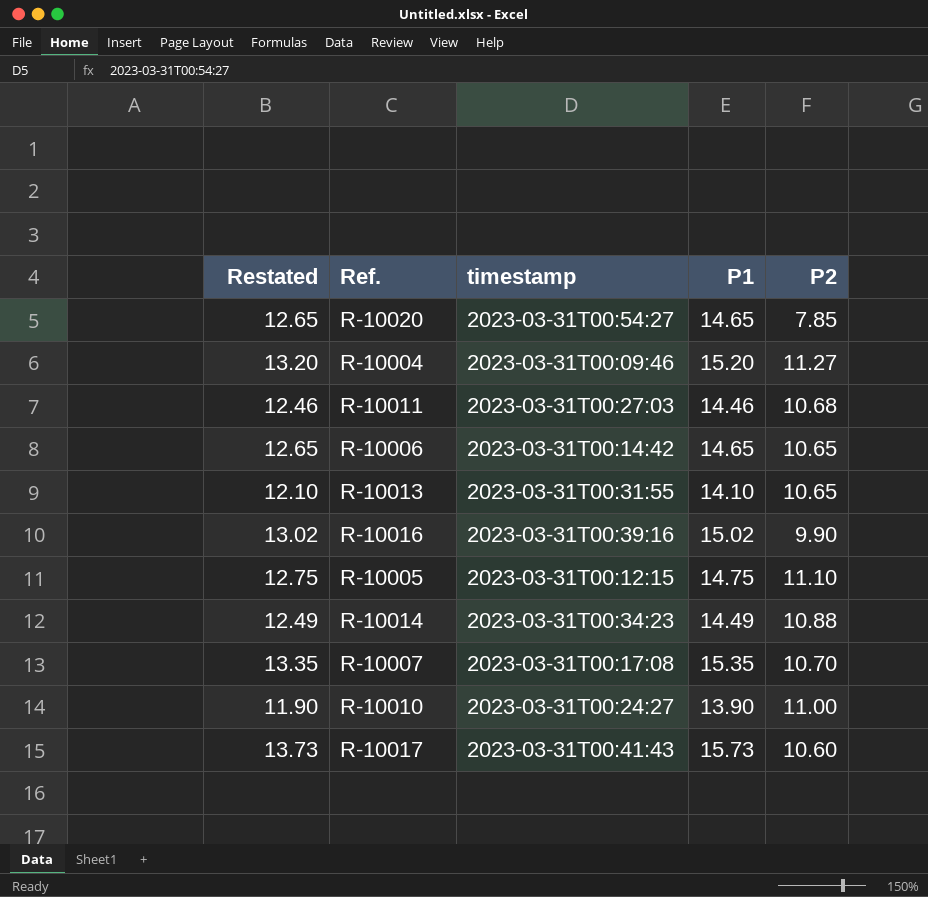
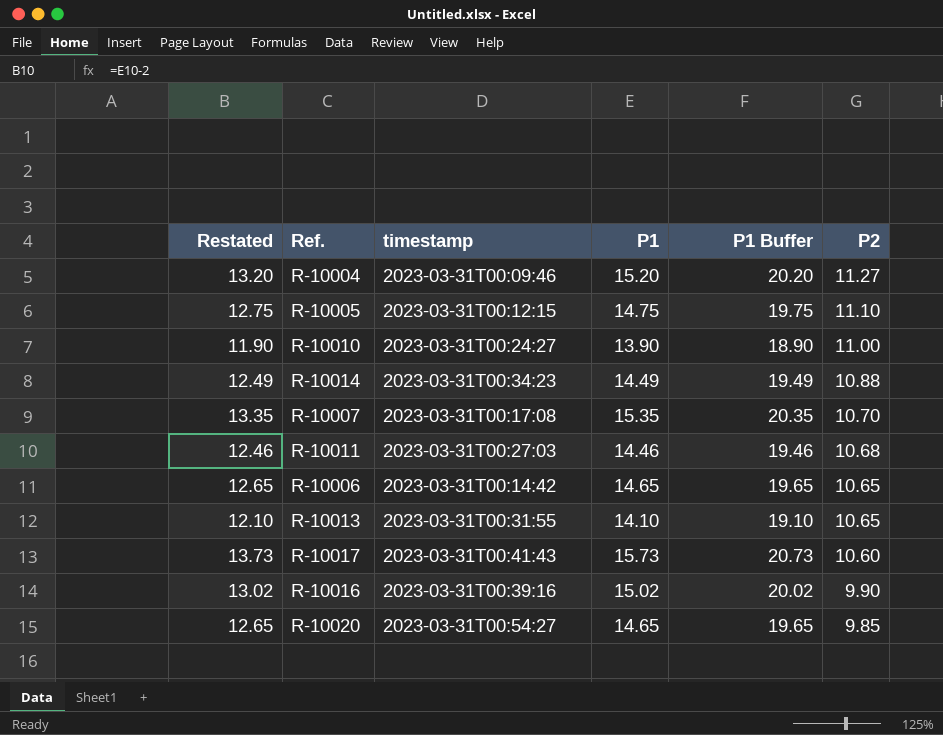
row order: none -> P2 descending
column P1 Buffer | formula: none -> [P1] + 5
R-10020 | P2: 7.85 -> 9.85

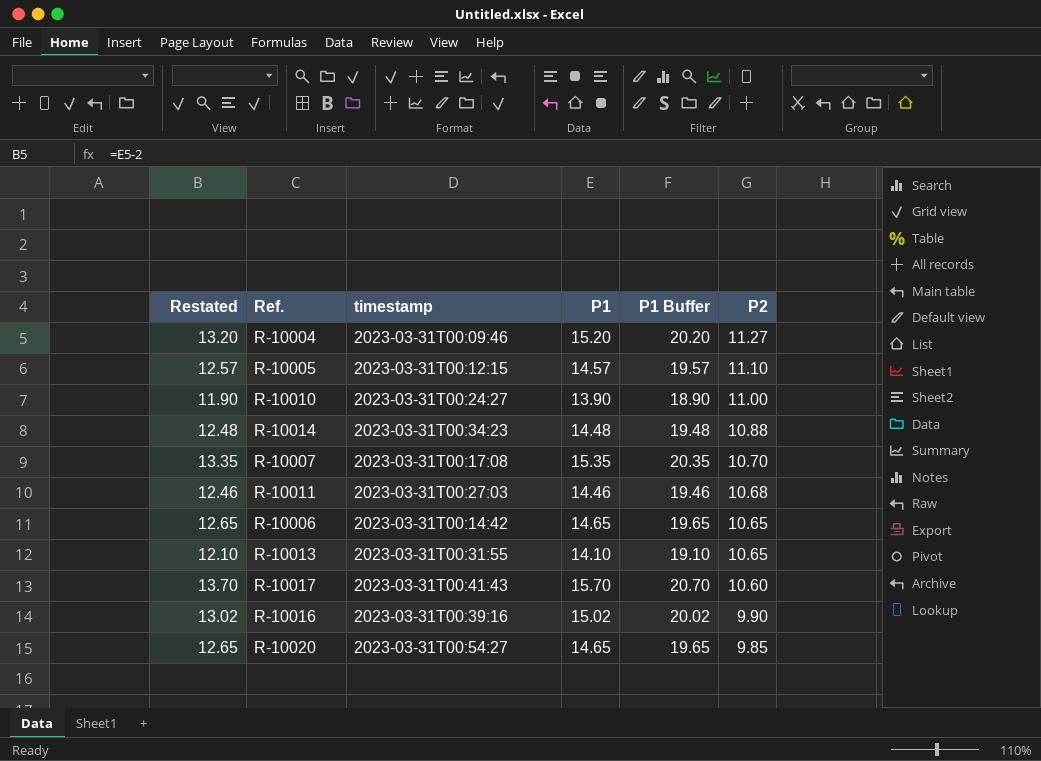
R-10005 | Restated: 12.75 -> 12.57
R-10005 | P1: 14.75 -> 14.57
R-10005 | P1 Buffer: 19.75 -> 19.57
R-10014 | Restated: 12.49 -> 12.48
R-10014 | P1: 14.49 -> 14.48
R-10014 | P1 Buffer: 19.49 -> 19.48
R-10017 | Restated: 13.73 -> 13.70
R-10017 | P1: 15.73 -> 15.70
R-10017 | P1 Buffer: 20.73 -> 20.70

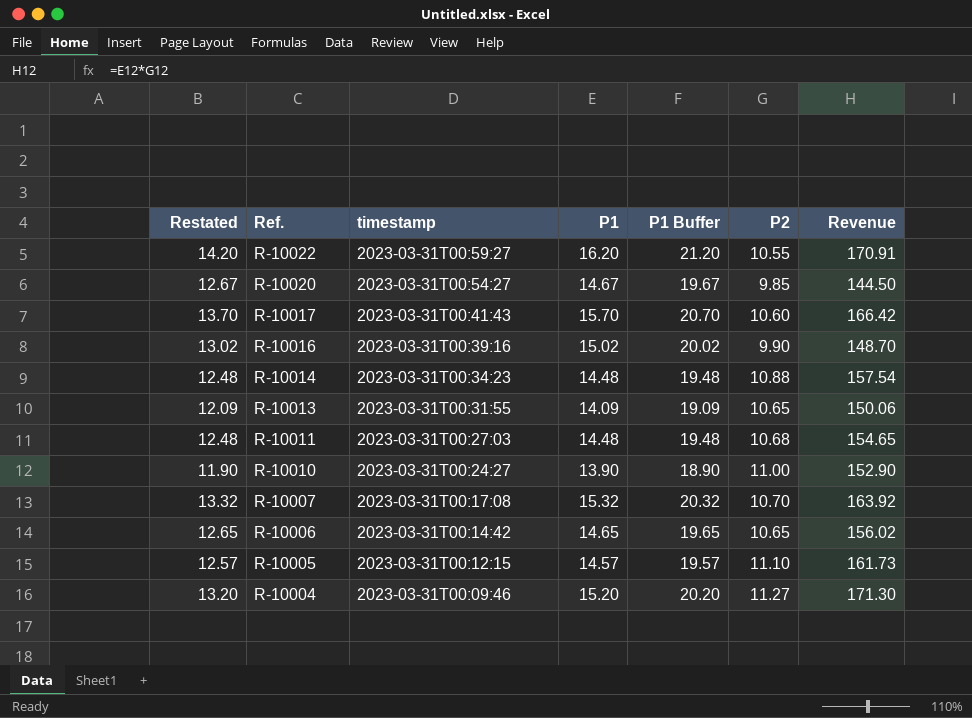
row order: P2 descending -> Ref. descending
column Revenue | formula: none -> [P1] * [P2]
row R-10022: none -> 14.20 | 2023-03-31T00:59:27 | 16.20 | 21.20 | 10.55 | 170.91
R-10020 | Restated: 12.65 -> 12.67
R-10020 | P1: 14.65 -> 14.67
R-10020 | P1 Buffer: 19.65 -> 19.67
R-10013 | Restated: 12.10 -> 12.09
R-10013 | P1: 14.10 -> 14.09
R-10013 | P1 Buffer: 19.10 -> 19.09
R-10011 | Restated: 12.46 -> 12.48
R-10011 | P1: 14.46 -> 14.48
R-10011 | P1 Buffer: 19.46 -> 19.48
R-10007 | Restated: 13.35 -> 13.32
R-10007 | P1: 15.35 -> 15.32
R-10007 | P1 Buffer: 20.35 -> 20.32

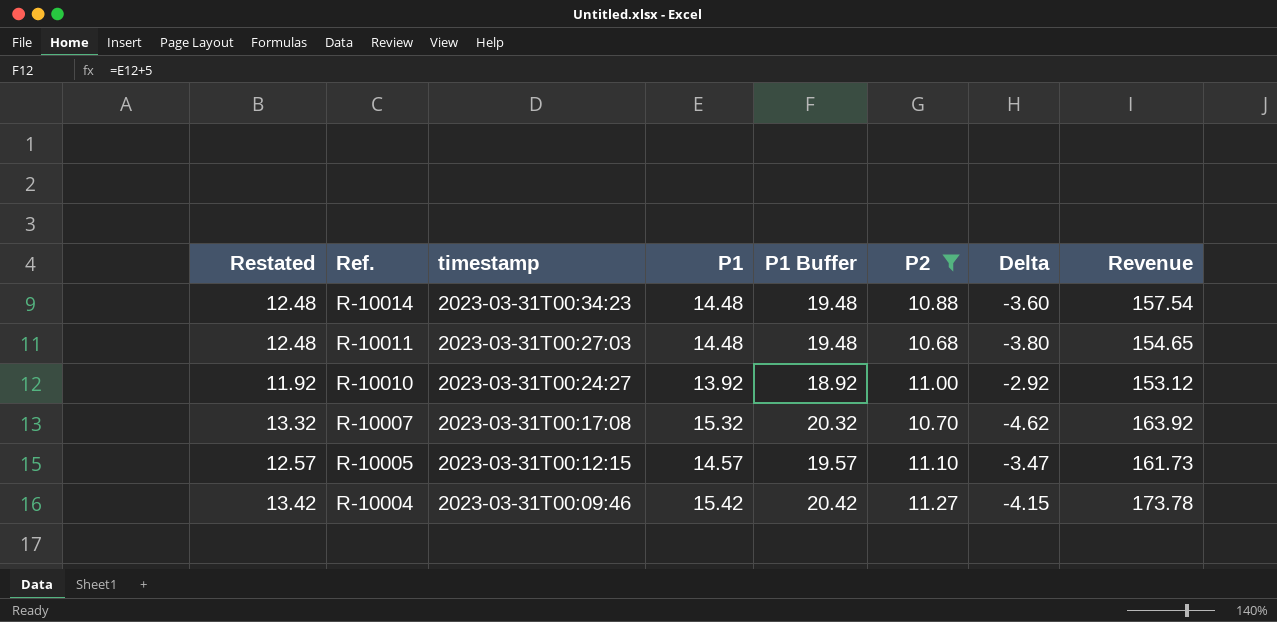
filter: none -> P2 >= 10.68
column Delta | formula: none -> [P2] - [P1]
R-10010 | Restated: 11.90 -> 11.92
R-10010 | P1: 13.90 -> 13.92
R-10010 | P1 Buffer: 18.90 -> 18.92
R-10010 | Revenue: 152.90 -> 153.12
R-10004 | Restated: 13.20 -> 13.42
R-10004 | P1: 15.20 -> 15.42
R-10004 | P1 Buffer: 20.20 -> 20.42
R-10004 | Revenue: 171.30 -> 173.78

